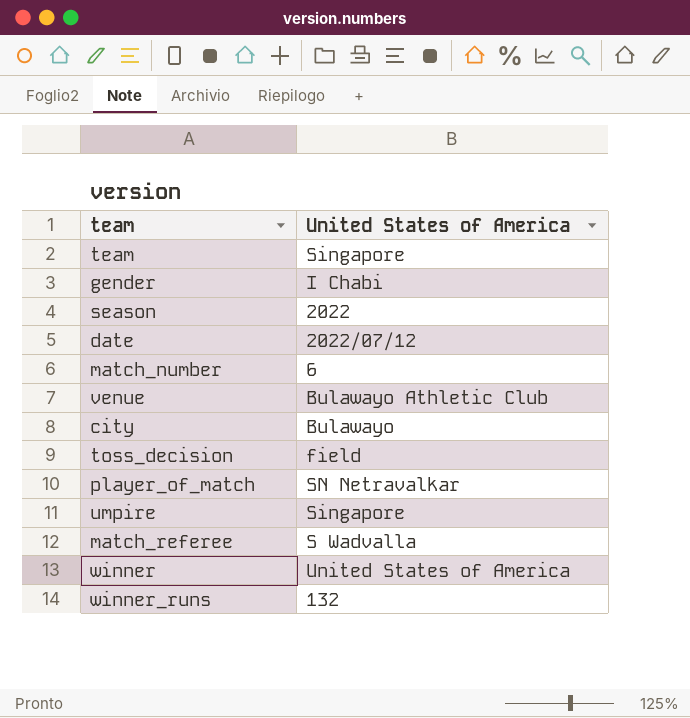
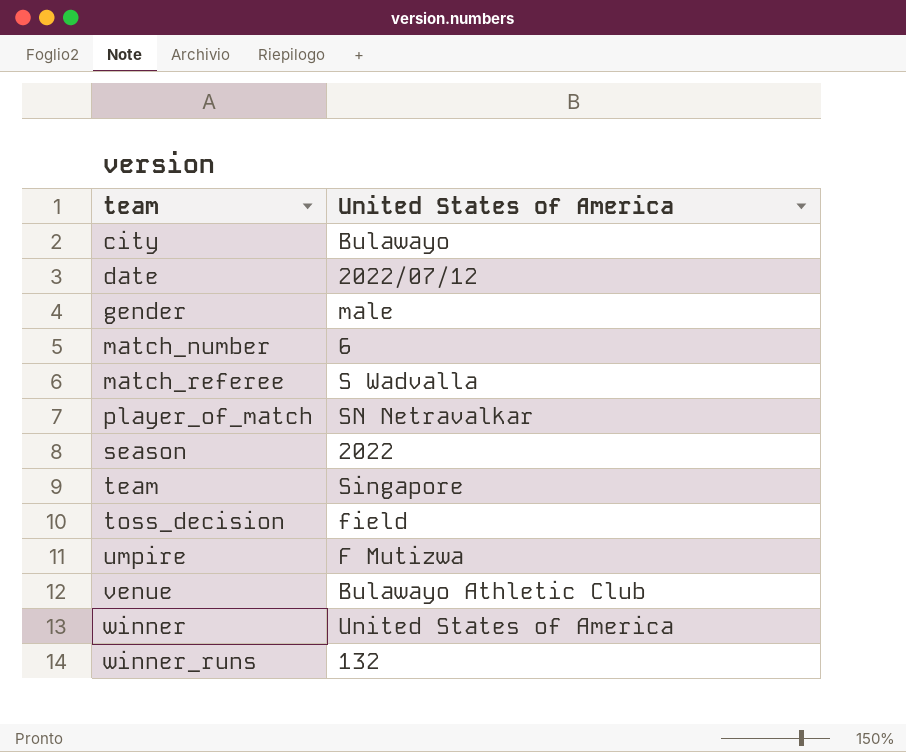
row order: none -> team ascending
gender | United States of America: I Chabi -> male
umpire | United States of America: Singapore -> F Mutizwa

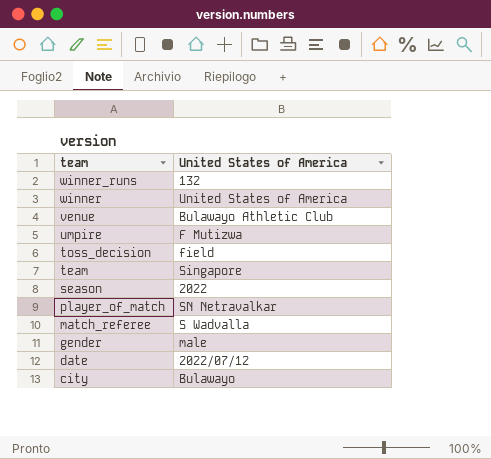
row order: team ascending -> team descending
row match_number: 6 -> none

